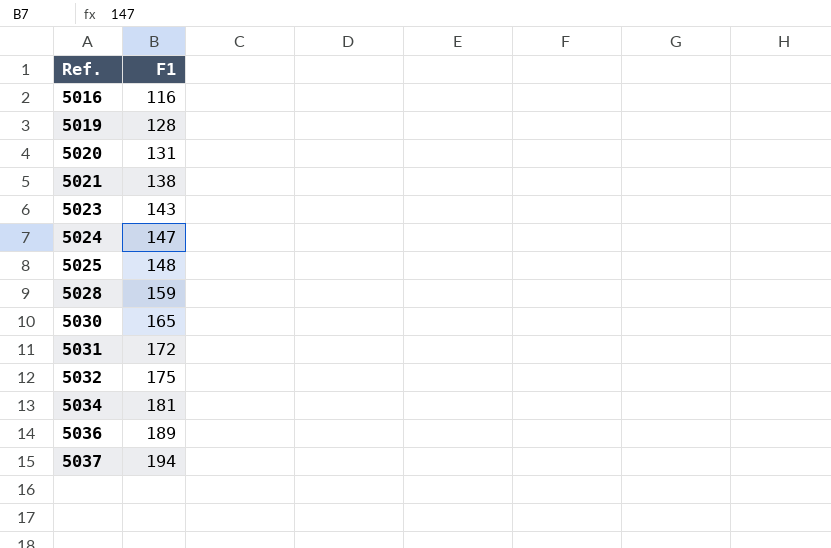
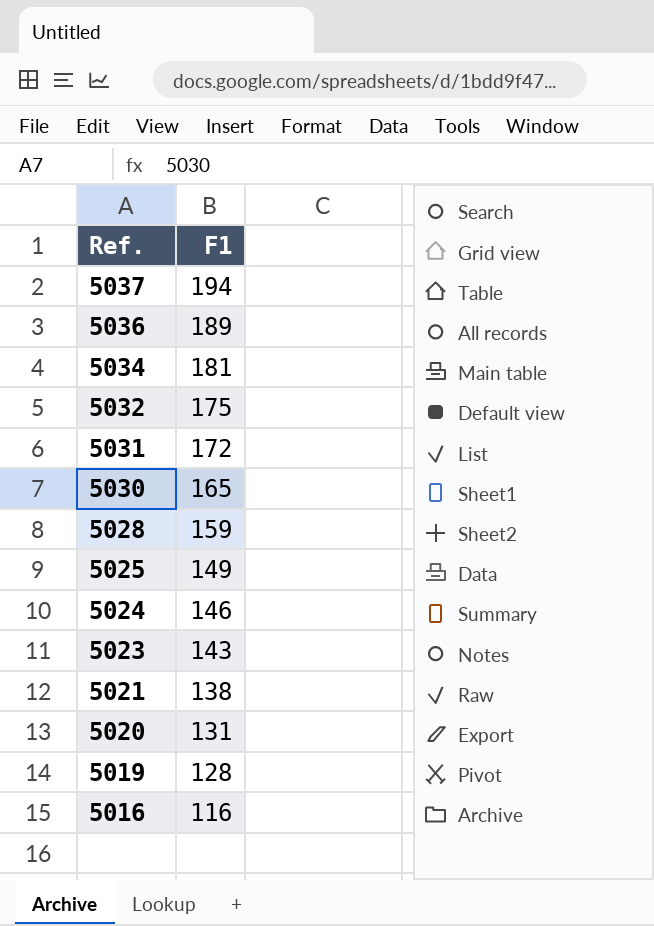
row order: Ref. ascending -> Ref. descending
5025 | F1: 148 -> 149
5024 | F1: 147 -> 146

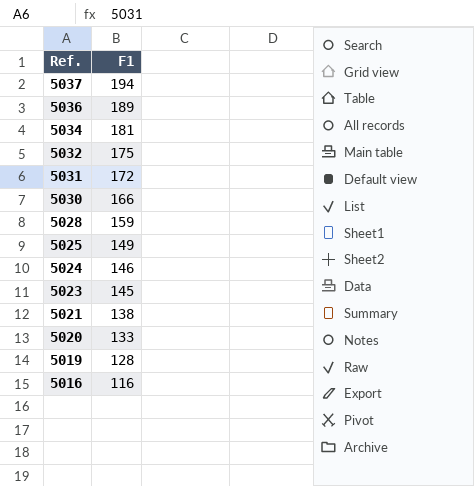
5030 | F1: 165 -> 166
5023 | F1: 143 -> 145
5020 | F1: 131 -> 133

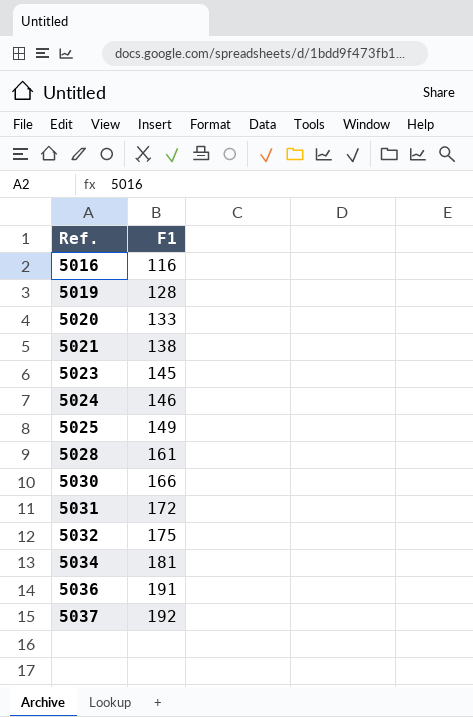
row order: Ref. descending -> Ref. ascending
5028 | F1: 159 -> 161
5036 | F1: 189 -> 191
5037 | F1: 194 -> 192

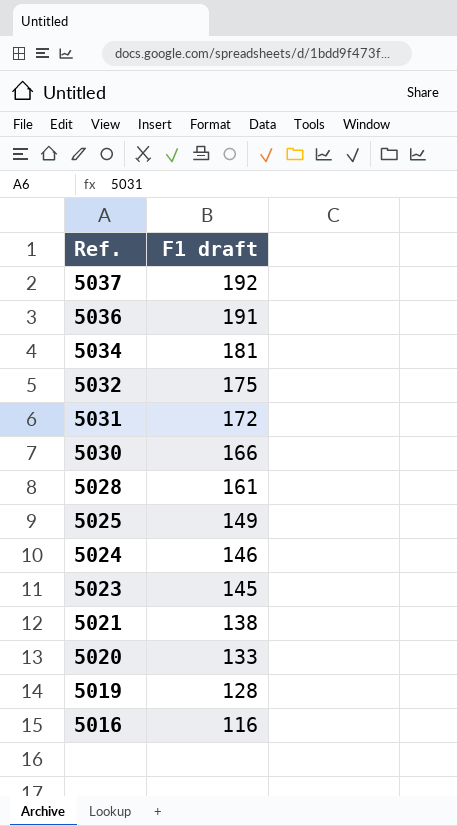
row order: Ref. ascending -> Ref. descending
column name: F1 -> F1 draft

